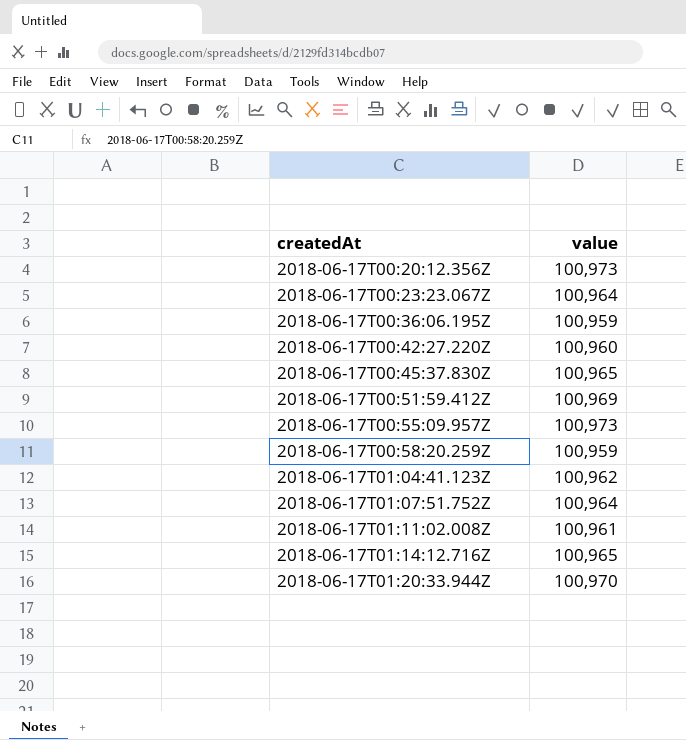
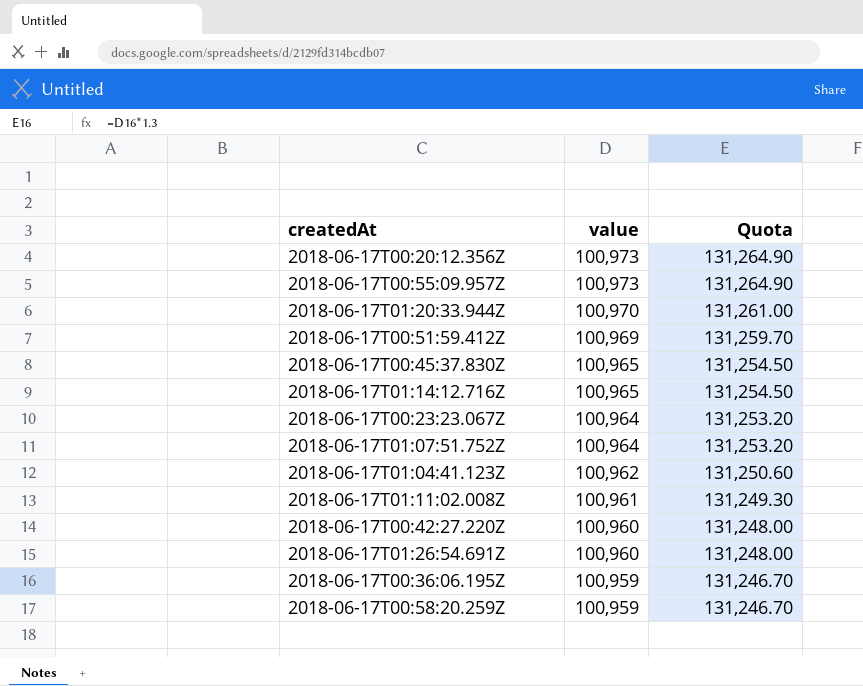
row order: createdAt ascending -> value descending
column Quota | formula: none -> [value] * 1.3
row 2018-06-17T01:26:54.691Z: none -> 100,960 | 131,248.00

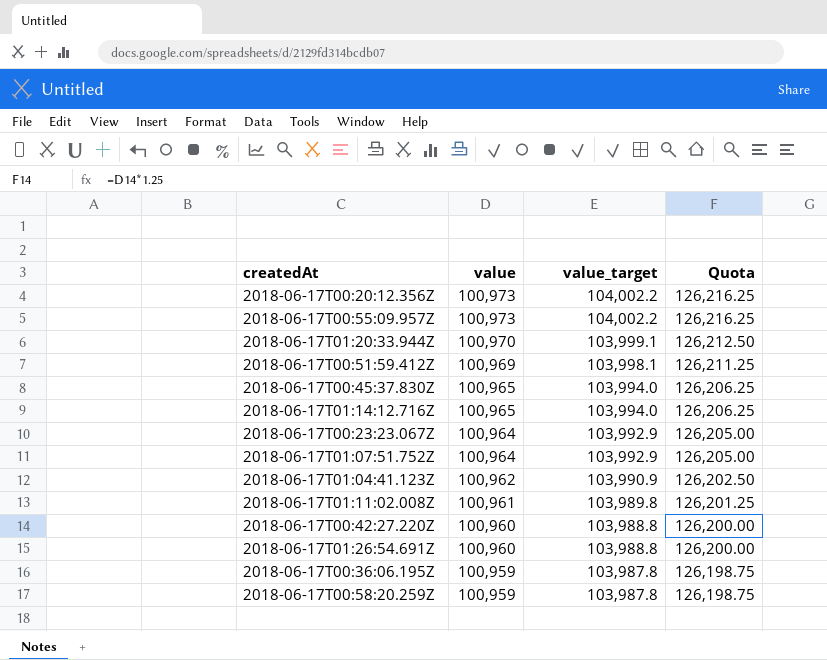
column value_target | formula: none -> [value] * 1.03
column Quota | formula: [value] * 1.3 -> [value] * 1.25

